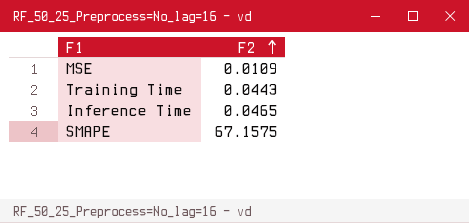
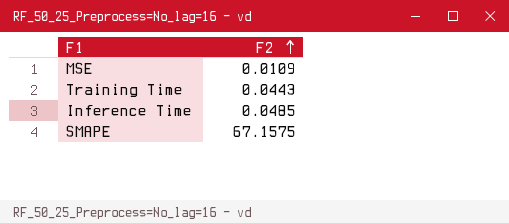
Inference Time | F2: 0.0465 -> 0.0485

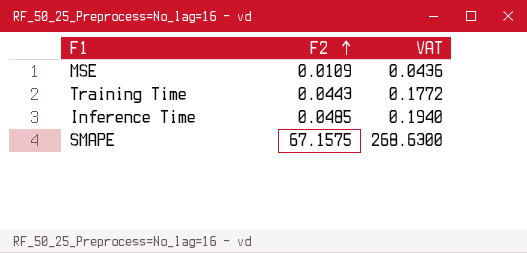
column VAT | formula: none -> [F2] * 4

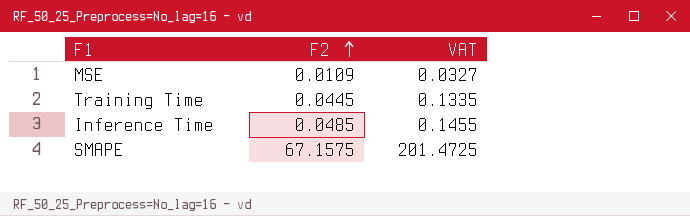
column VAT | formula: [F2] * 4 -> [F2] * 3
Training Time | F2: 0.0443 -> 0.0445

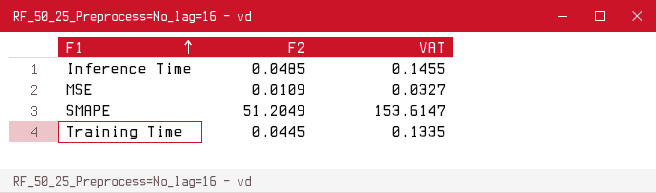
row order: F2 ascending -> F1 ascending
SMAPE | F2: 67.1575 -> 51.2049
SMAPE | VAT: 201.4725 -> 153.6147

